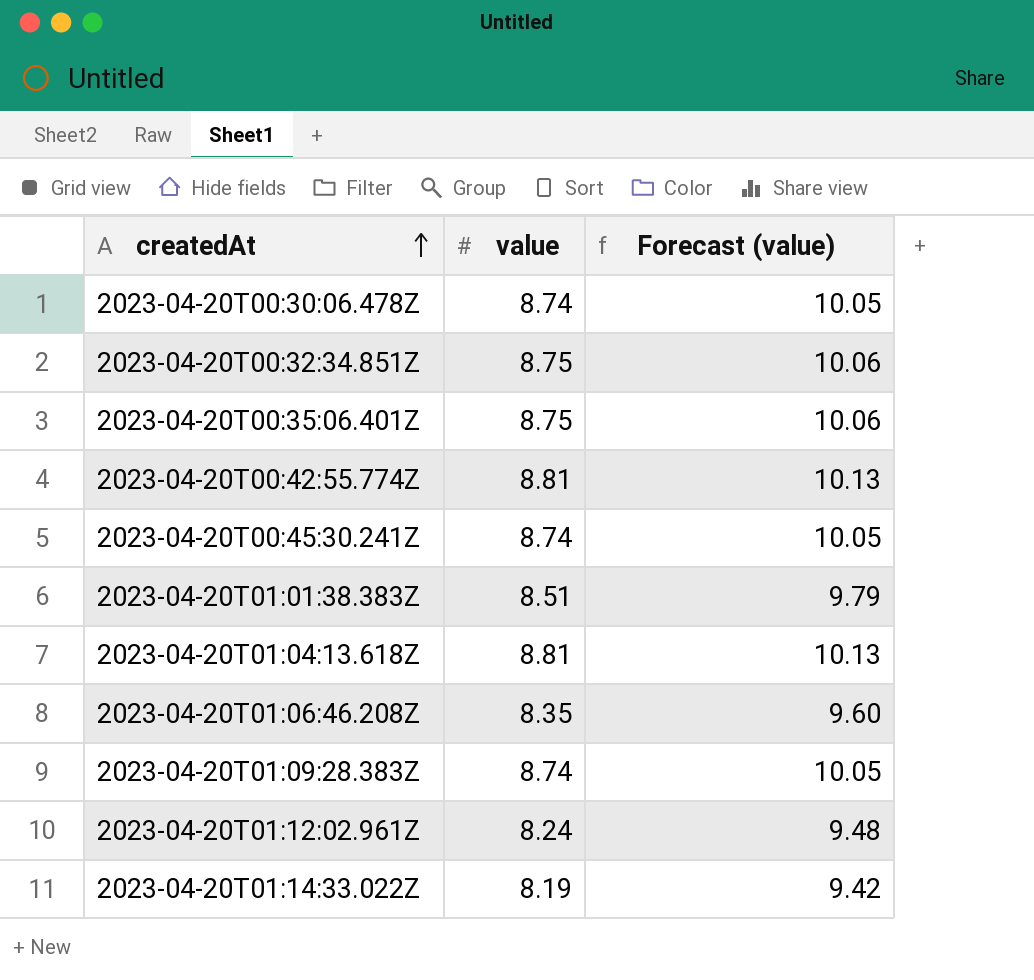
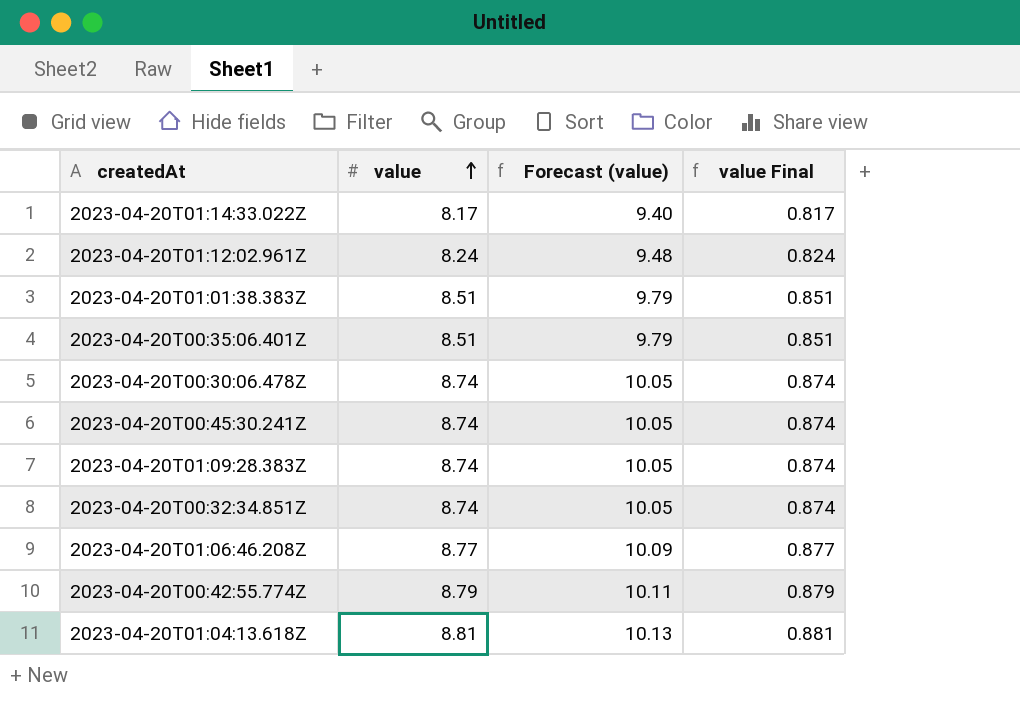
row order: createdAt ascending -> value ascending
column value Final | formula: none -> [value] * 0.1
2023-04-20T01:14:33.022Z | value: 8.19 -> 8.17
2023-04-20T01:14:33.022Z | Forecast (value): 9.42 -> 9.40
2023-04-20T00:35:06.401Z | value: 8.75 -> 8.51
2023-04-20T00:35:06.401Z | Forecast (value): 10.06 -> 9.79
2023-04-20T00:32:34.851Z | value: 8.75 -> 8.74
2023-04-20T00:32:34.851Z | Forecast (value): 10.06 -> 10.05
2023-04-20T01:06:46.208Z | value: 8.35 -> 8.77
2023-04-20T01:06:46.208Z | Forecast (value): 9.60 -> 10.09
2023-04-20T00:42:55.774Z | value: 8.81 -> 8.79
2023-04-20T00:42:55.774Z | Forecast (value): 10.13 -> 10.11

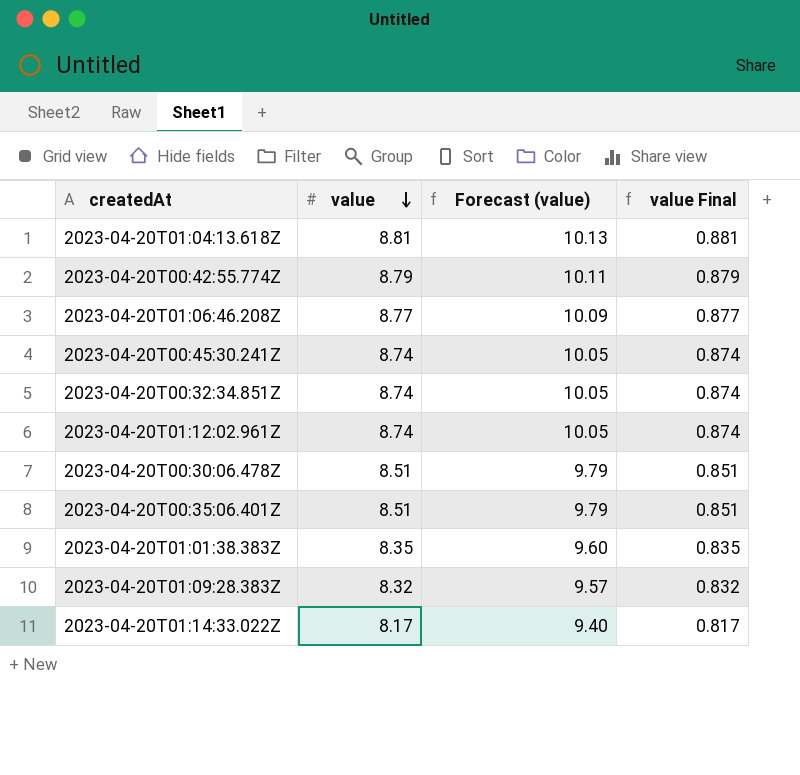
row order: value ascending -> value descending
2023-04-20T01:12:02.961Z | value: 8.24 -> 8.74
2023-04-20T01:12:02.961Z | Forecast (value): 9.48 -> 10.05
2023-04-20T01:12:02.961Z | value Final: 0.824 -> 0.874
2023-04-20T00:30:06.478Z | value: 8.74 -> 8.51
2023-04-20T00:30:06.478Z | Forecast (value): 10.05 -> 9.79
2023-04-20T00:30:06.478Z | value Final: 0.874 -> 0.851
2023-04-20T01:01:38.383Z | value: 8.51 -> 8.35
2023-04-20T01:01:38.383Z | Forecast (value): 9.79 -> 9.60
2023-04-20T01:01:38.383Z | value Final: 0.851 -> 0.835
2023-04-20T01:09:28.383Z | value: 8.74 -> 8.32
2023-04-20T01:09:28.383Z | Forecast (value): 10.05 -> 9.57
2023-04-20T01:09:28.383Z | value Final: 0.874 -> 0.832

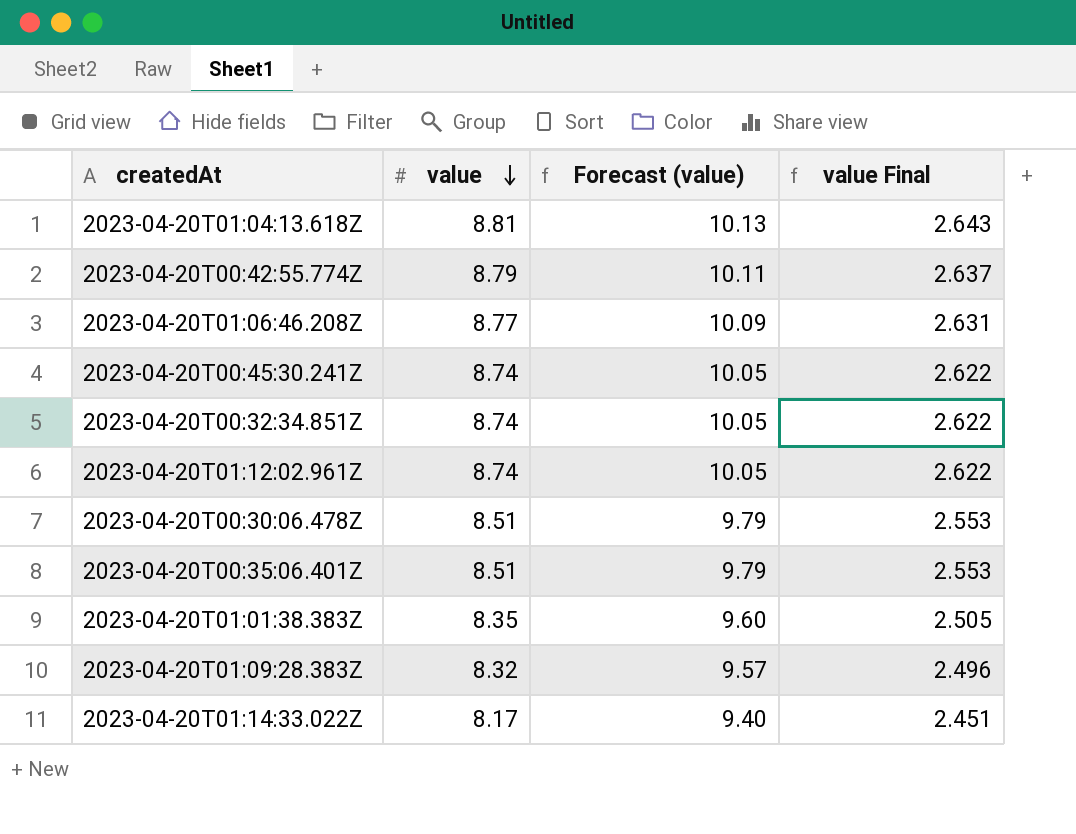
column value Final | formula: [value] * 0.1 -> [value] * 0.3

